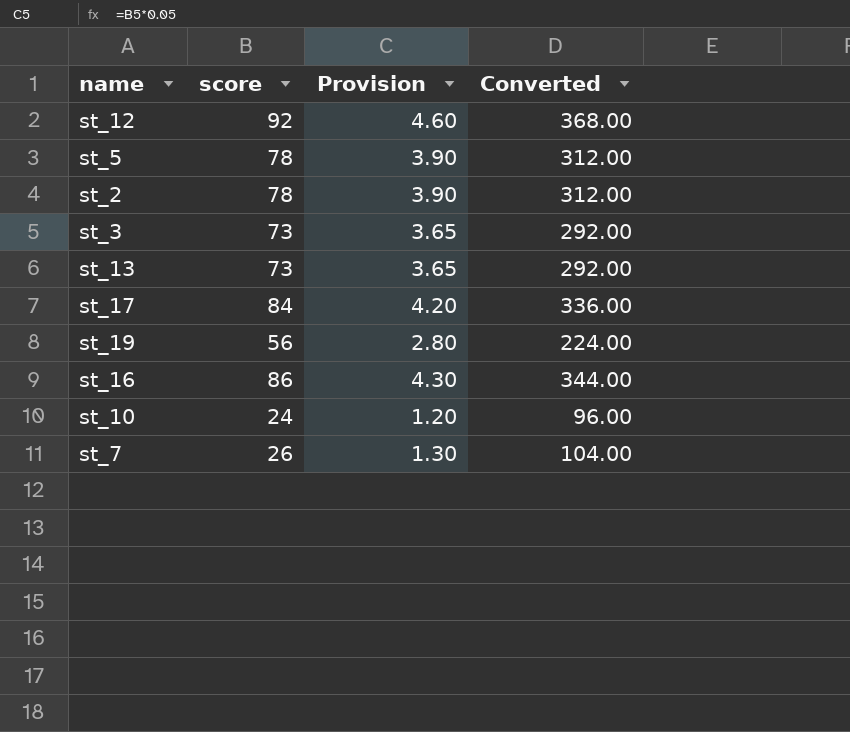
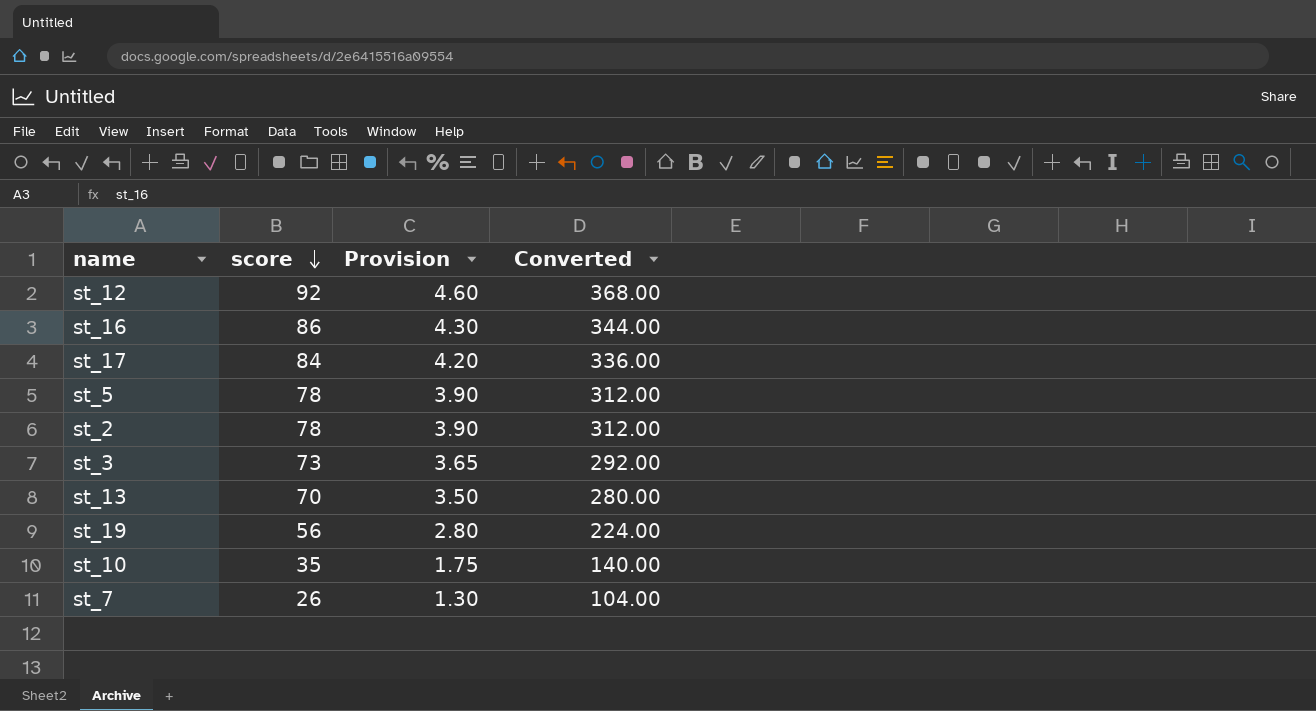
row order: none -> score descending
st_13 | score: 73 -> 70
st_13 | Provision: 3.65 -> 3.50
st_13 | Converted: 292.00 -> 280.00
st_10 | score: 24 -> 35
st_10 | Provision: 1.20 -> 1.75
st_10 | Converted: 96.00 -> 140.00

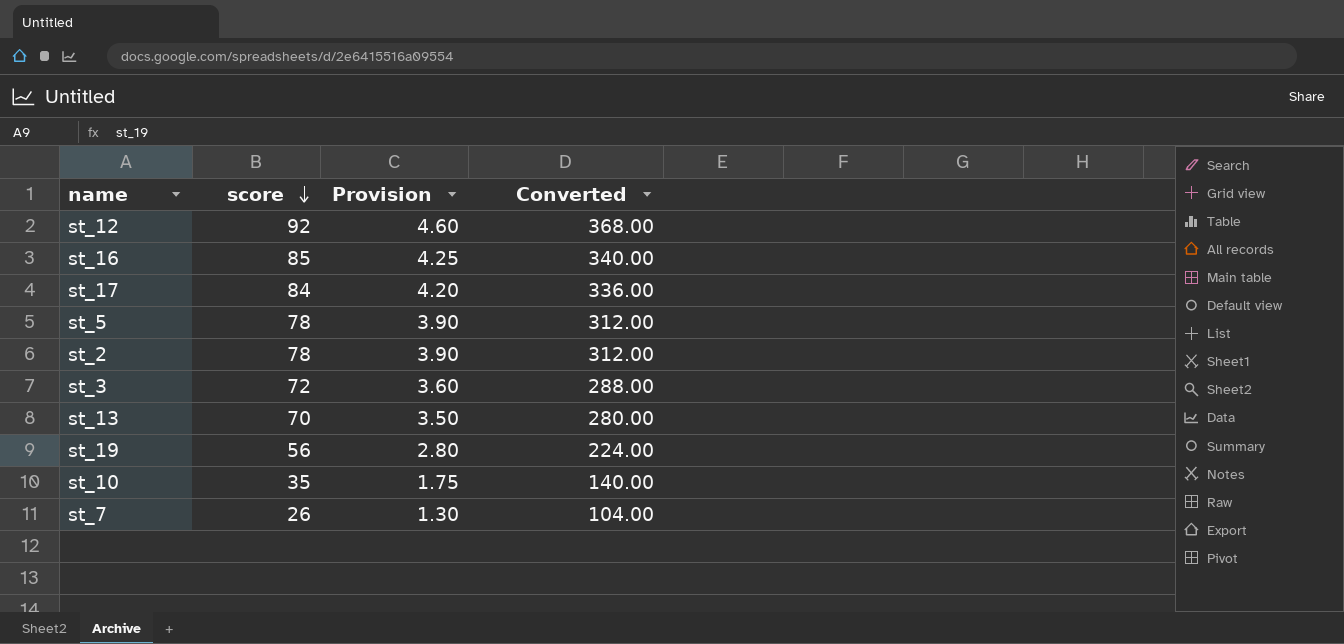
st_16 | score: 86 -> 85
st_16 | Provision: 4.30 -> 4.25
st_16 | Converted: 344.00 -> 340.00
st_3 | score: 73 -> 72
st_3 | Provision: 3.65 -> 3.60
st_3 | Converted: 292.00 -> 288.00

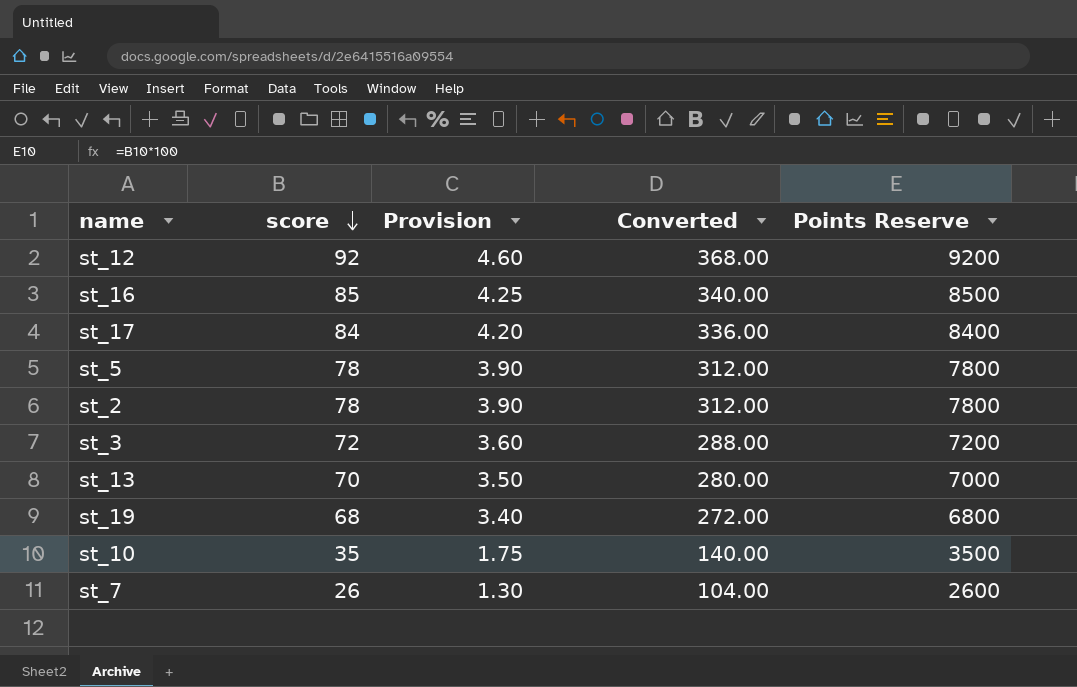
column Points Reserve | formula: none -> [score] * 100
st_19 | score: 56 -> 68
st_19 | Provision: 2.80 -> 3.40
st_19 | Converted: 224.00 -> 272.00

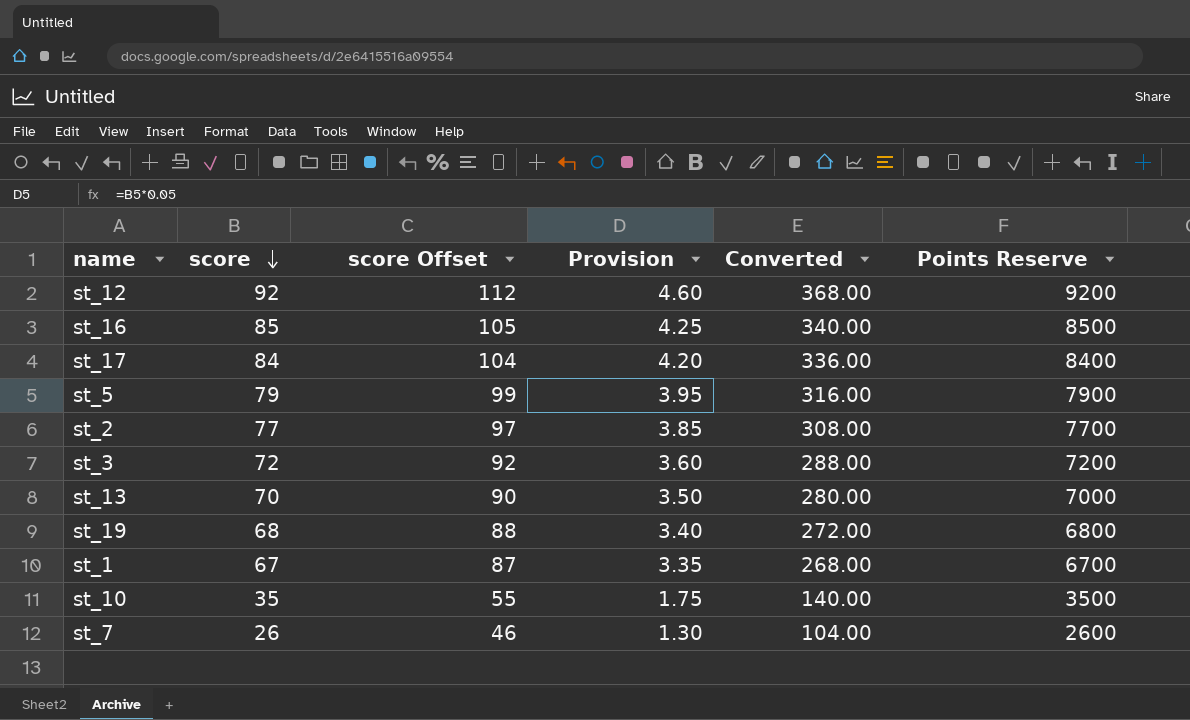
column score Offset | formula: none -> [score] + 20
st_5 | score: 78 -> 79
st_5 | Provision: 3.90 -> 3.95
st_5 | Converted: 312.00 -> 316.00
st_5 | Points Reserve: 7800 -> 7900
st_2 | score: 78 -> 77
st_2 | Provision: 3.90 -> 3.85
st_2 | Converted: 312.00 -> 308.00
st_2 | Points Reserve: 7800 -> 7700
row st_1: none -> 67 | 87 | 3.35 | 268.00 | 6700

